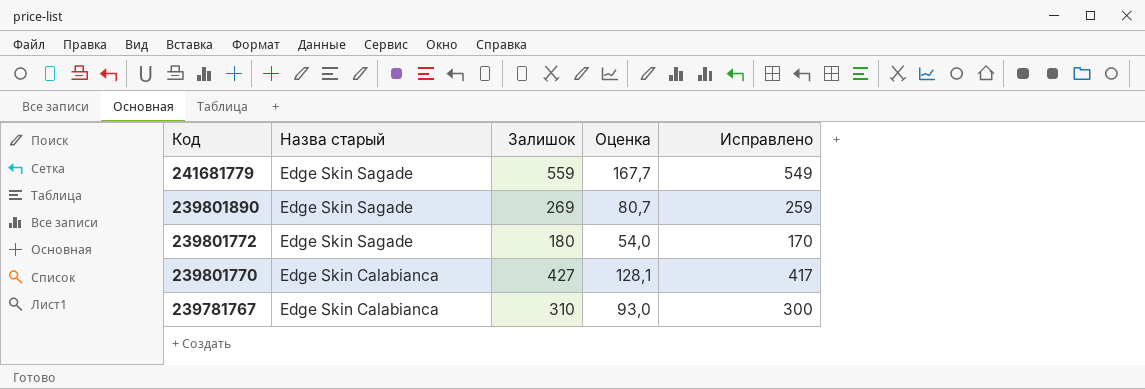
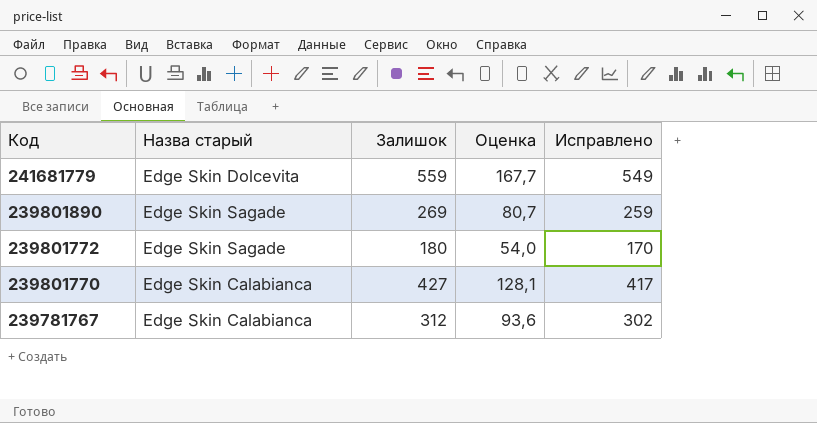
241681779 | Назва старый: Edge Skin Sagade -> Edge Skin Dolcevita
239781767 | Залишок: 310 -> 312
239781767 | Оценка: 93,0 -> 93,6
239781767 | Исправлено: 300 -> 302

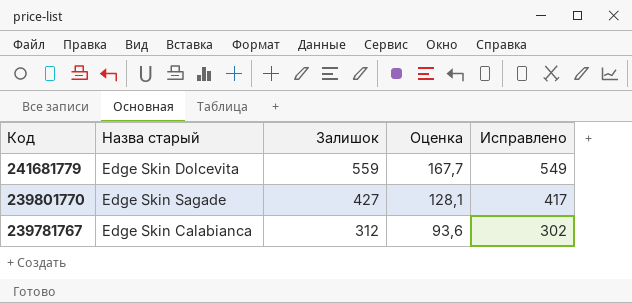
row 239801890: Edge Skin Sagade | 269 | 80,7 | 259 -> none
row 239801772: Edge Skin Sagade | 180 | 54,0 | 170 -> none
239801770 | Назва старый: Edge Skin Calabianca -> Edge Skin Sagade

